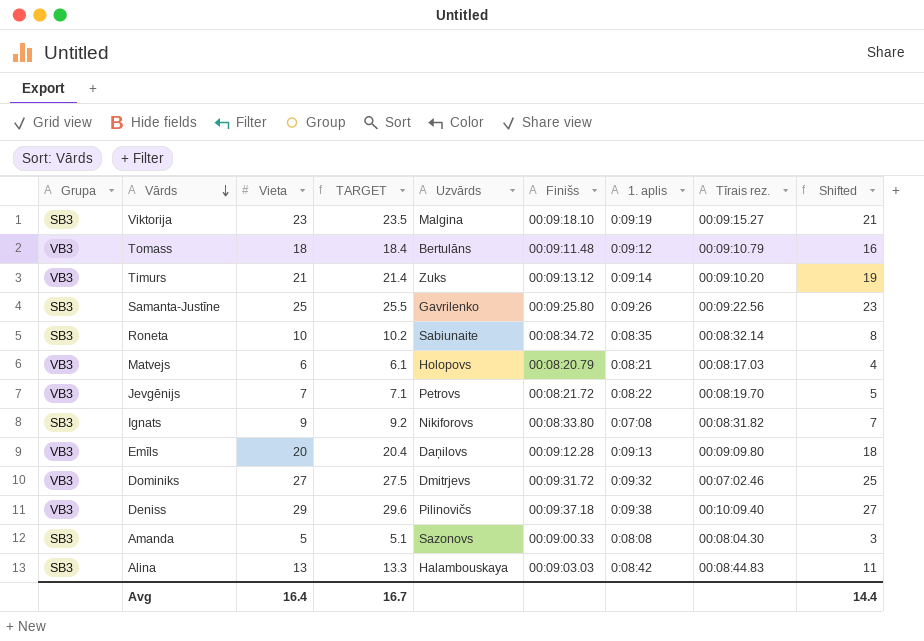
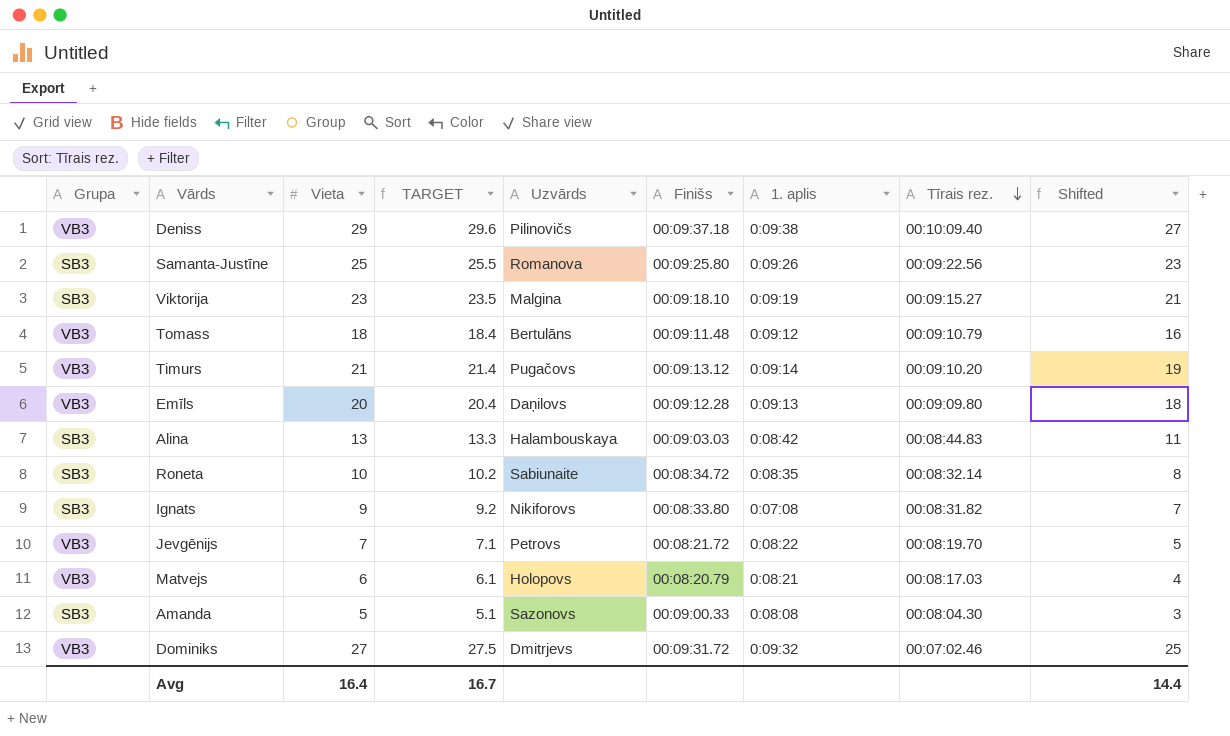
row order: Vārds descending -> Tīrais rez. descending
Samanta-Justīne | Uzvārds: Gavrilenko -> Romanova
Timurs | Uzvārds: Zuks -> Pugačovs

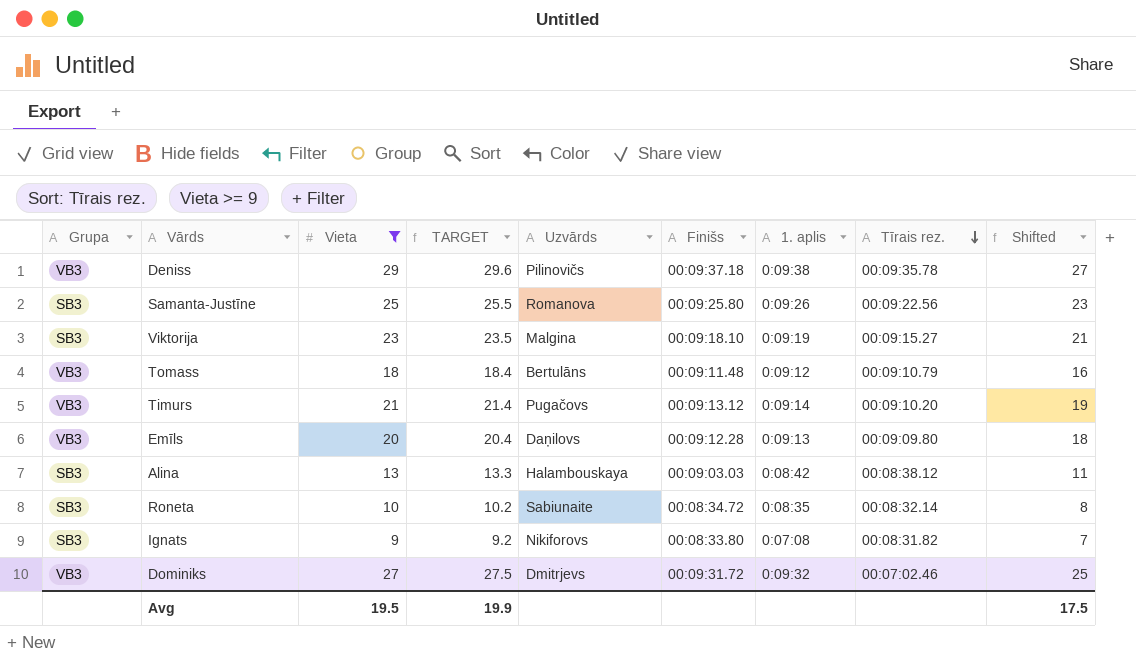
filter: none -> Vieta >= 9
Deniss | Tīrais rez.: 00:10:09.40 -> 00:09:35.78
Alina | Tīrais rez.: 00:08:44.83 -> 00:08:38.12
Avg | Vieta: 16.4 -> 19.5
Avg | TARGET: 16.7 -> 19.9
Avg | Shifted: 14.4 -> 17.5

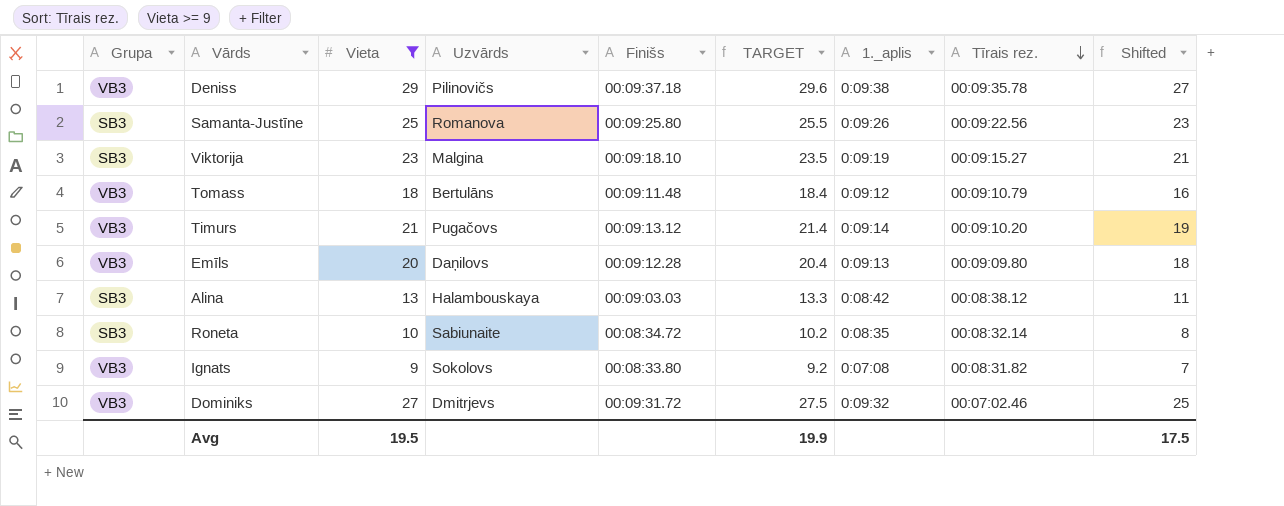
column TARGET | position: 4 -> 6
column name: 1. aplis -> 1._aplis
Ignats | Grupa: SB3 -> VB3
Ignats | Uzvārds: Nikiforovs -> Sokolovs

